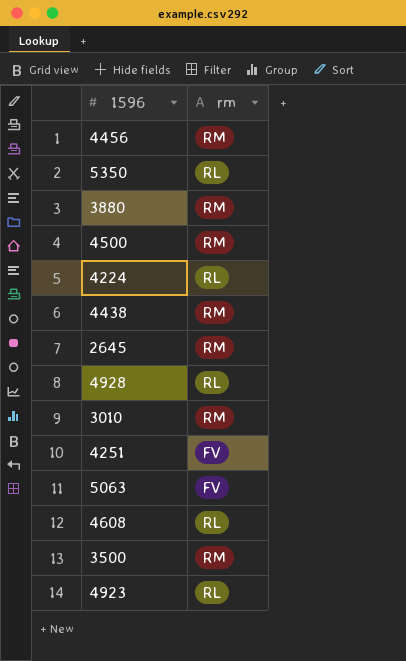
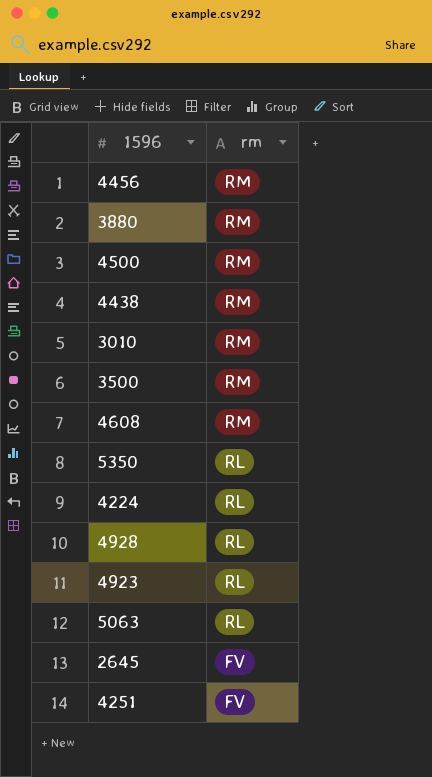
row order: none -> rm descending
4608 | rm: RL -> RM
5063 | rm: FV -> RL
2645 | rm: RM -> FV

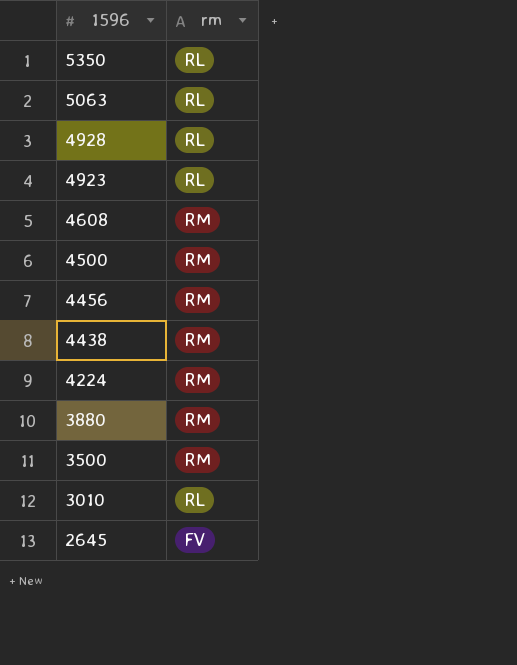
row order: rm descending -> 1596 descending
row 4251: FV -> none
4224 | rm: RL -> RM
3010 | rm: RM -> RL

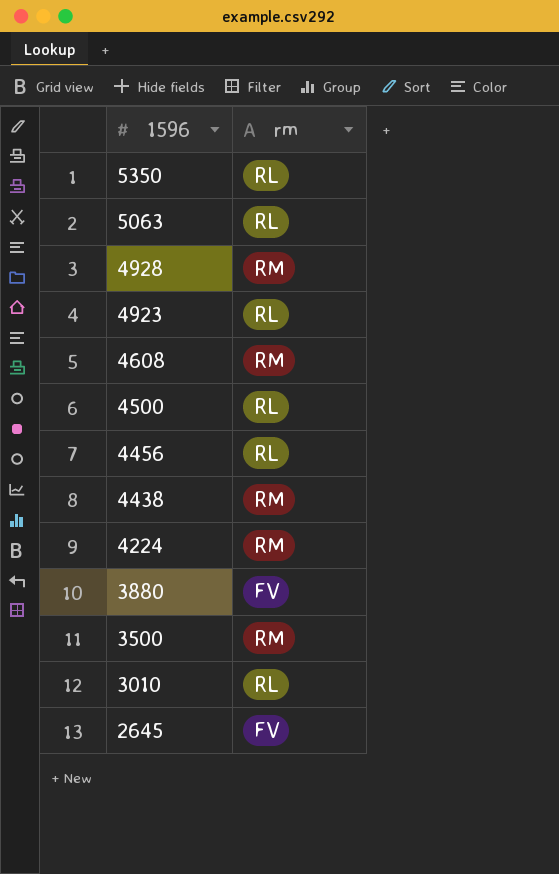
4928 | rm: RL -> RM
4500 | rm: RM -> RL
4456 | rm: RM -> RL
3880 | rm: RM -> FV

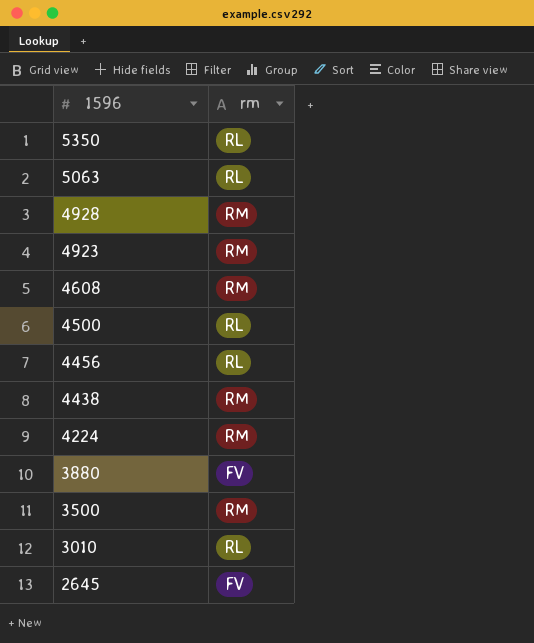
4923 | rm: RL -> RM

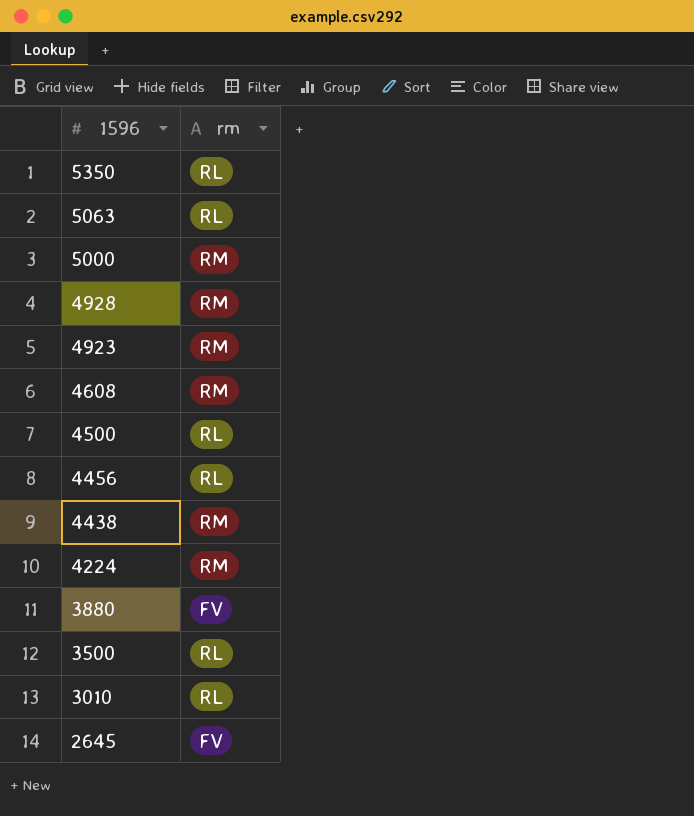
row 5000: none -> RM
3500 | rm: RM -> RL

